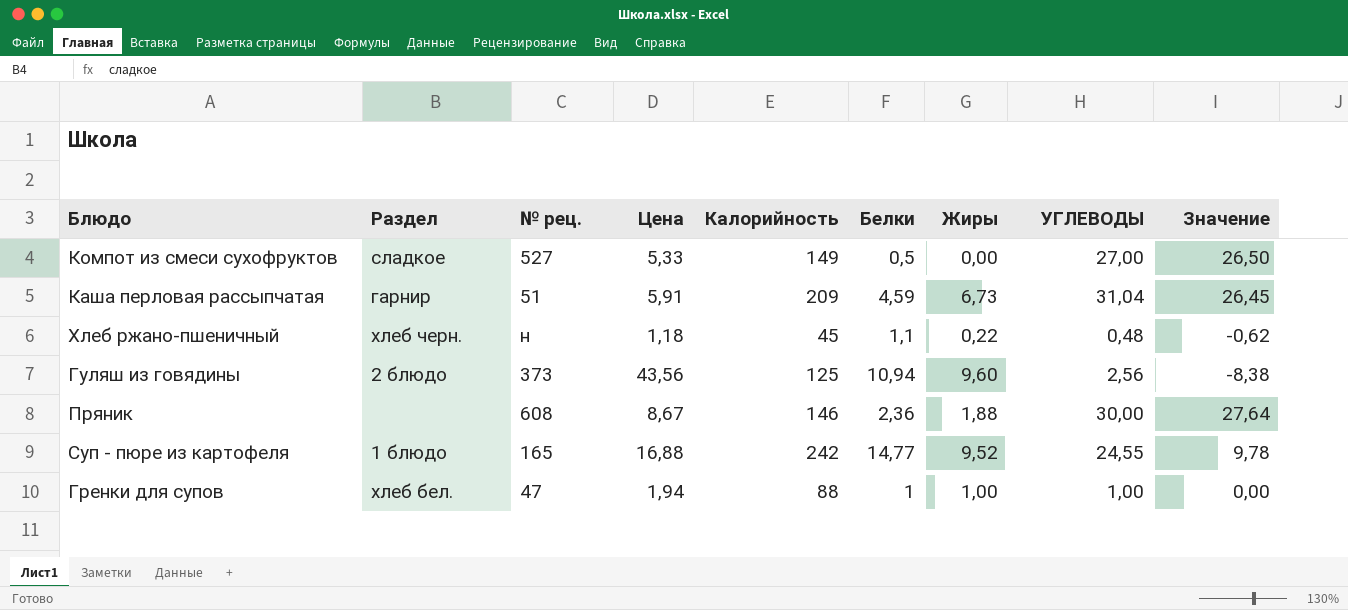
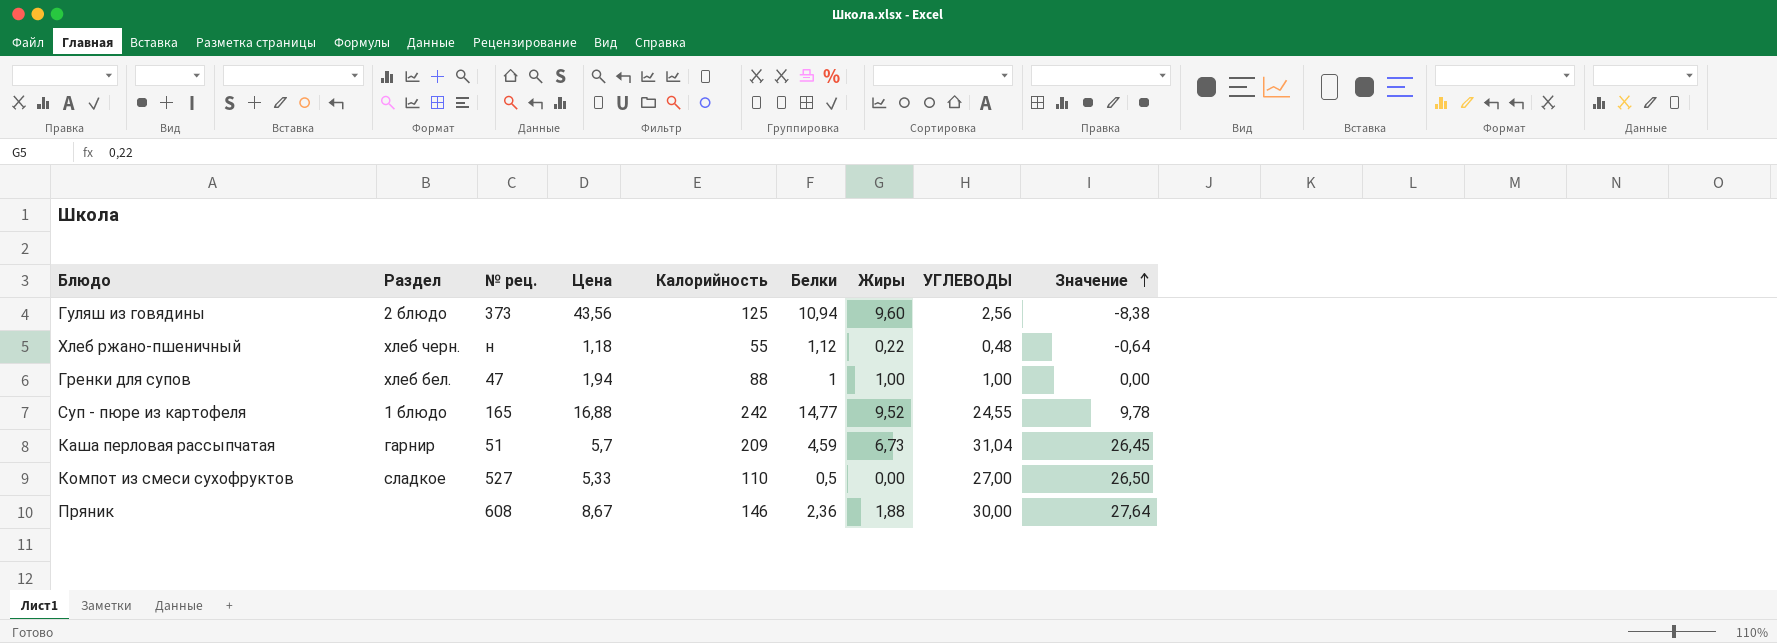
row order: none -> Значение ascending
Хлеб ржано-пшеничный | Калорийность: 45 -> 55
Хлеб ржано-пшеничный | Белки: 1,1 -> 1,12
Хлеб ржано-пшеничный | Значение: -0,62 -> -0,64
Каша перловая рассыпчатая | Цена: 5,91 -> 5,7
Компот из смеси сухофруктов | Калорийность: 149 -> 110

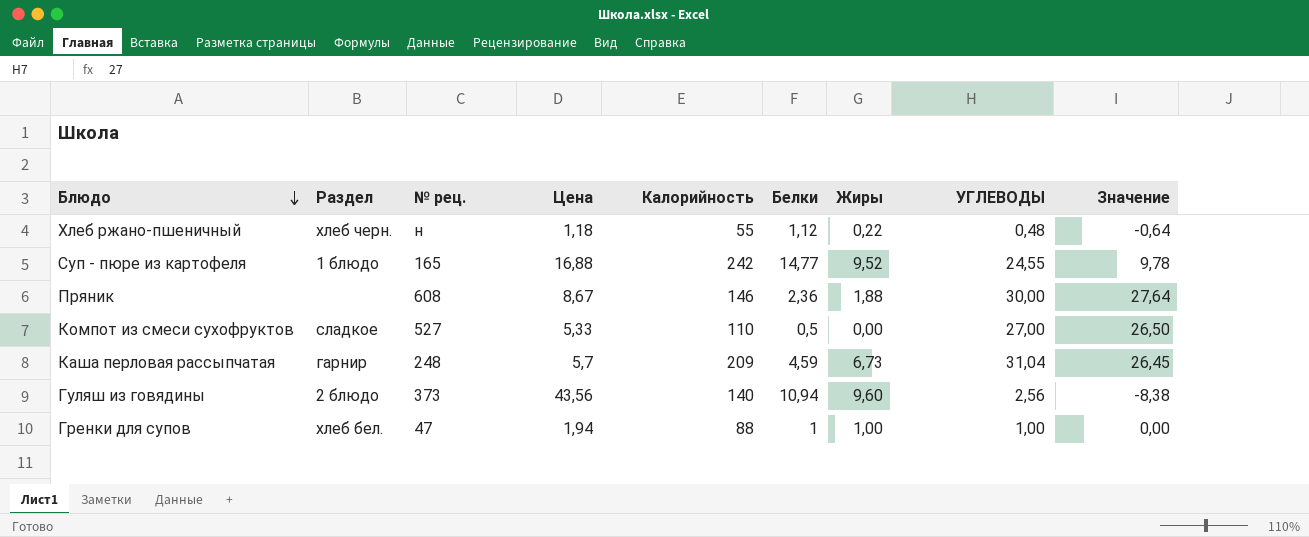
row order: Значение ascending -> Блюдо descending
Каша перловая рассыпчатая | № рец.: 51 -> 248
Гуляш из говядины | Калорийность: 125 -> 140

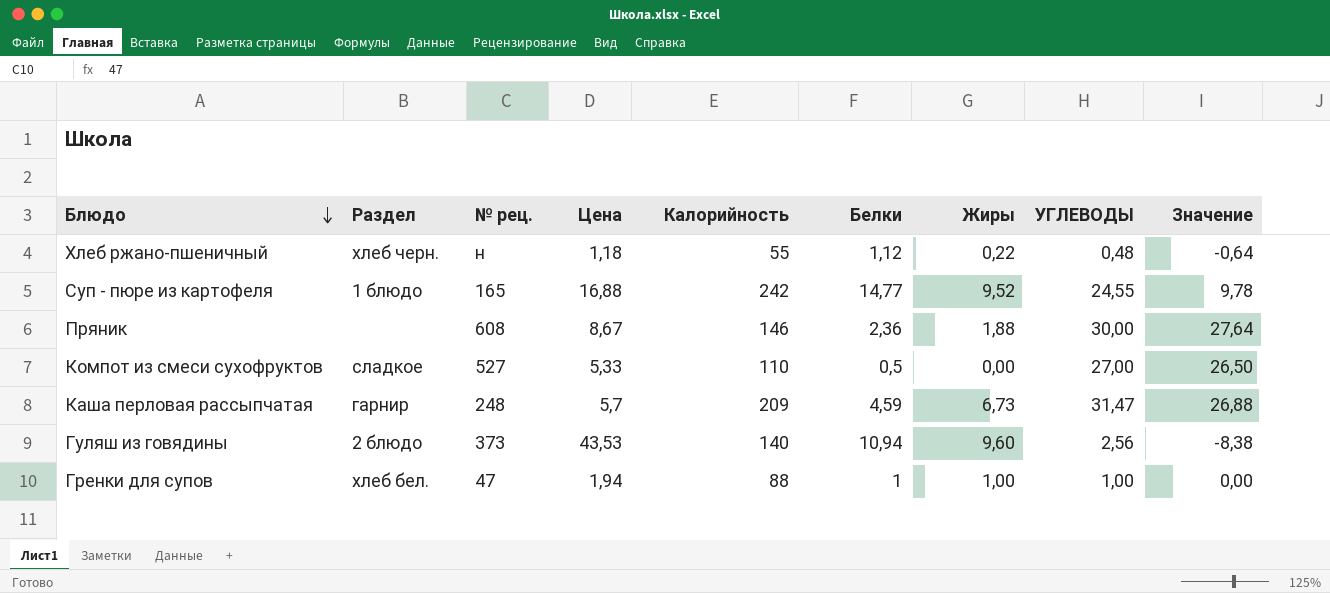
Каша перловая рассыпчатая | УГЛЕВОДЫ: 31,04 -> 31,47
Каша перловая рассыпчатая | Значение: 26,45 -> 26,88
Гуляш из говядины | Цена: 43,56 -> 43,53

